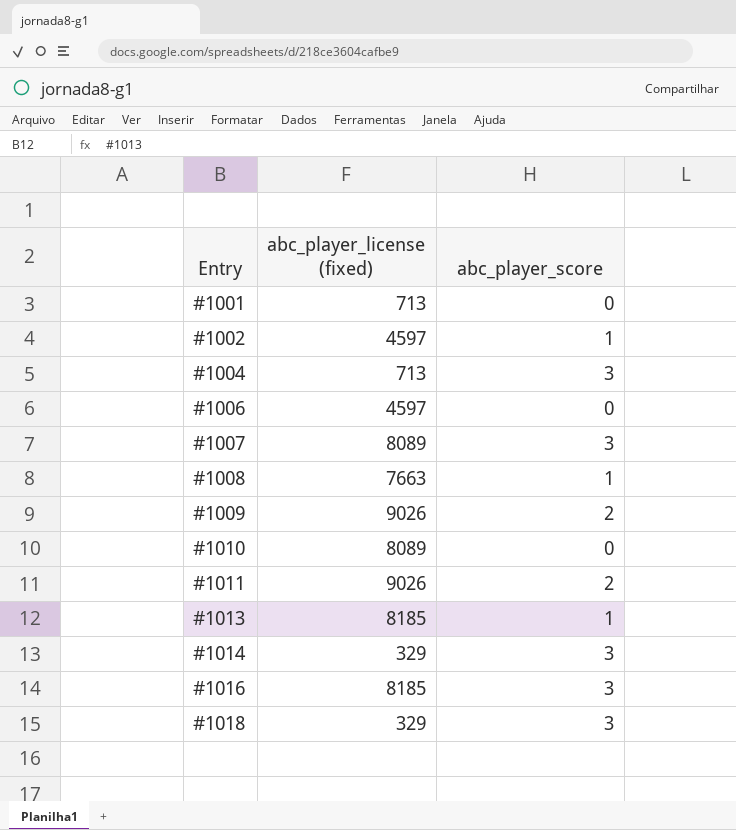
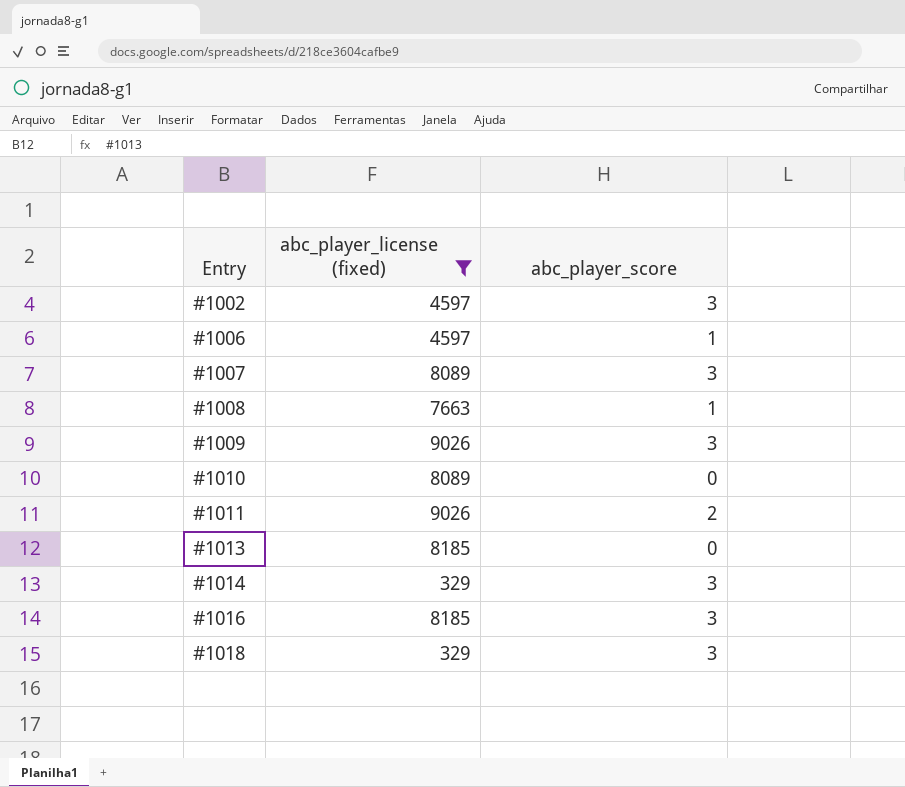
filter: none -> abc_player_license (fixed) != 713
#1002 | abc_player_score: 1 -> 3
#1006 | abc_player_score: 0 -> 1
#1009 | abc_player_score: 2 -> 3
#1013 | abc_player_score: 1 -> 0

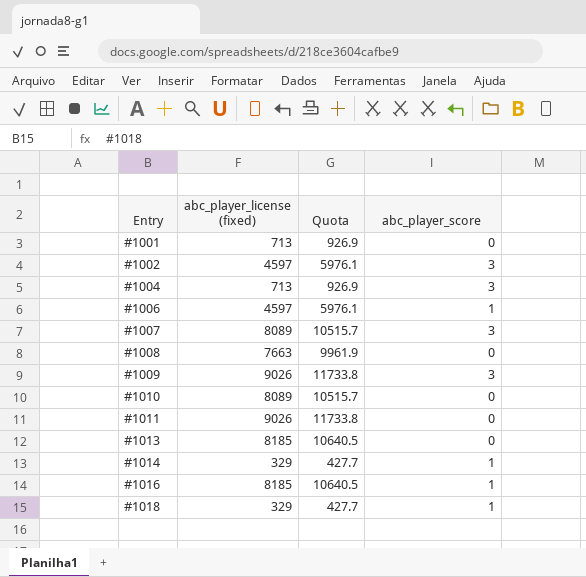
filter: abc_player_license (fixed) != 713 -> none
column Quota | formula: none -> [abc_player_license (fixed)] * 1.3
#1008 | abc_player_score: 1 -> 0
#1011 | abc_player_score: 2 -> 0
#1014 | abc_player_score: 3 -> 1
#1016 | abc_player_score: 3 -> 1
#1018 | abc_player_score: 3 -> 1

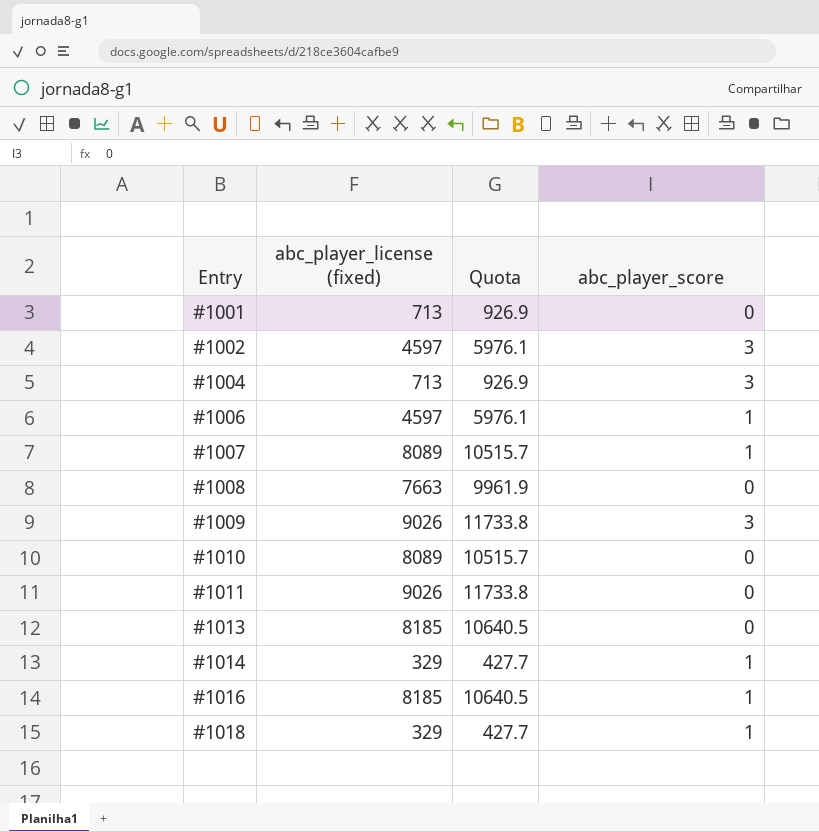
#1007 | abc_player_score: 3 -> 1

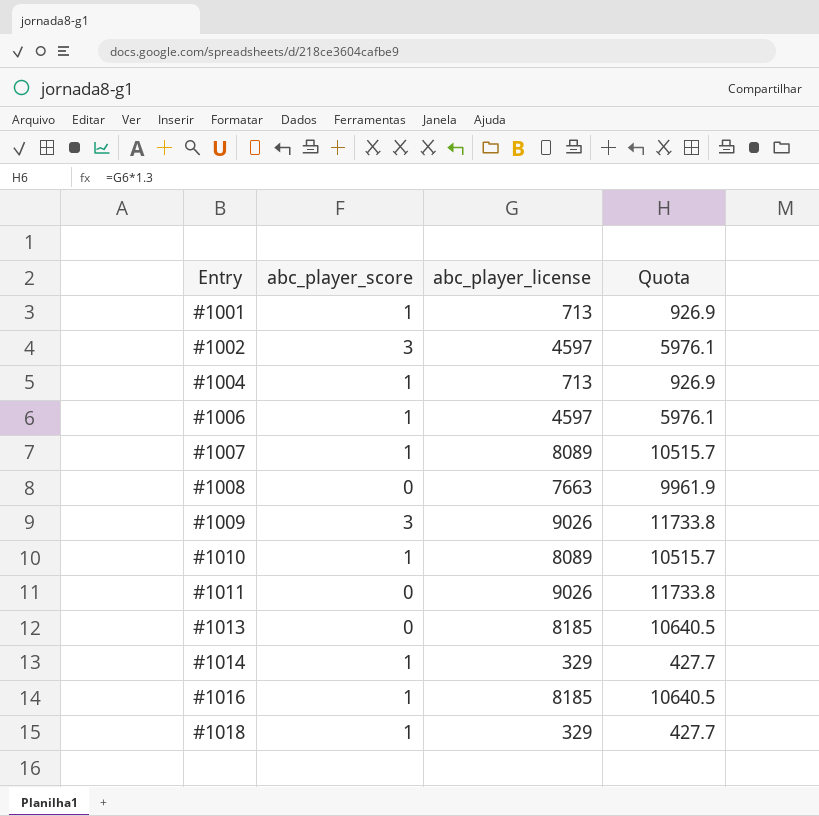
column abc_player_score | position: 4 -> 2
column name: abc_player_license (fixed) -> abc_player_license
#1001 | abc_player_score: 0 -> 1
#1004 | abc_player_score: 3 -> 1
#1010 | abc_player_score: 0 -> 1

